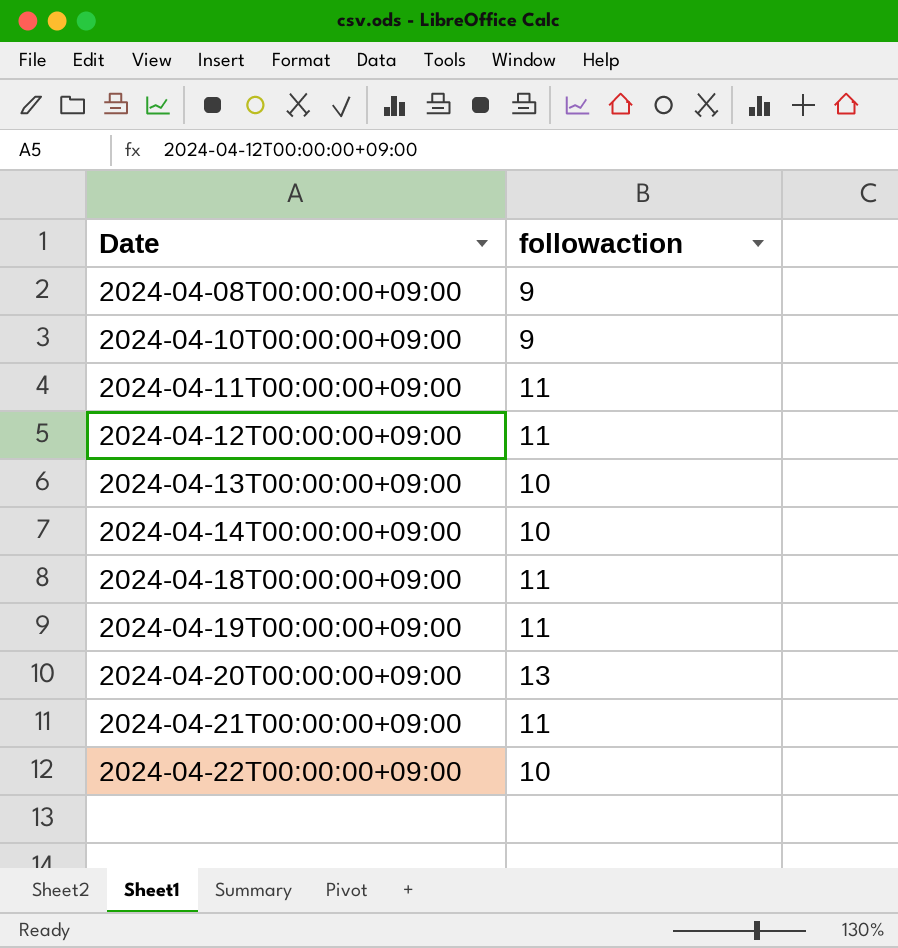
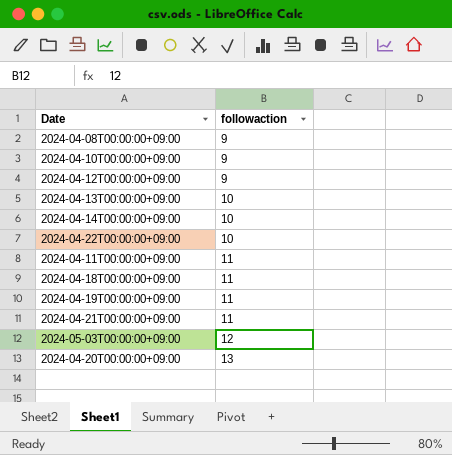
row order: Date ascending -> followaction ascending
2024-04-12T00:00:00+09:00 | followaction: 11 -> 9
row 2024-05-03T00:00:00+09:00: none -> 12

